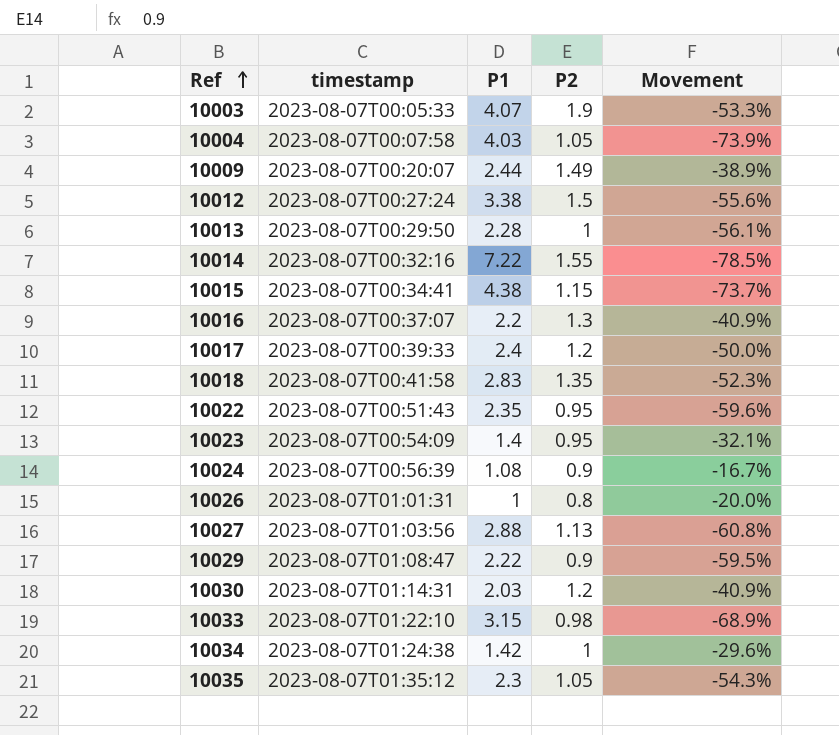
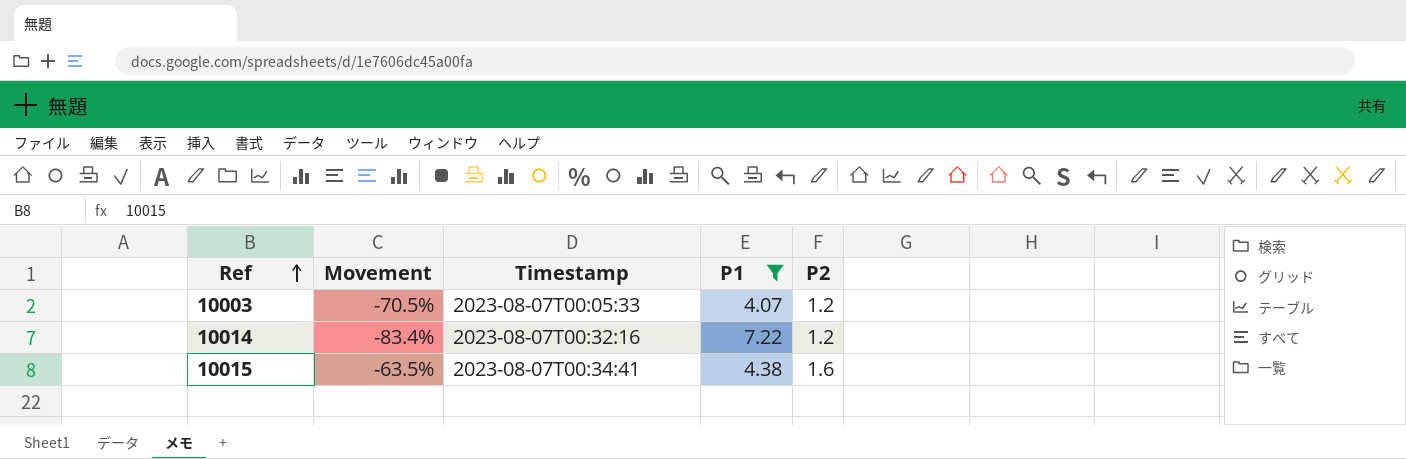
filter: none -> P1 >= 4.07
column Movement | position: 5 -> 2
column name: timestamp -> Timestamp
10003 | Movement: -53.3% -> -70.5%
10003 | P2: 1.9 -> 1.2
10014 | Movement: -78.5% -> -83.4%
10014 | P2: 1.55 -> 1.2
10015 | Movement: -73.7% -> -63.5%
10015 | P2: 1.15 -> 1.6

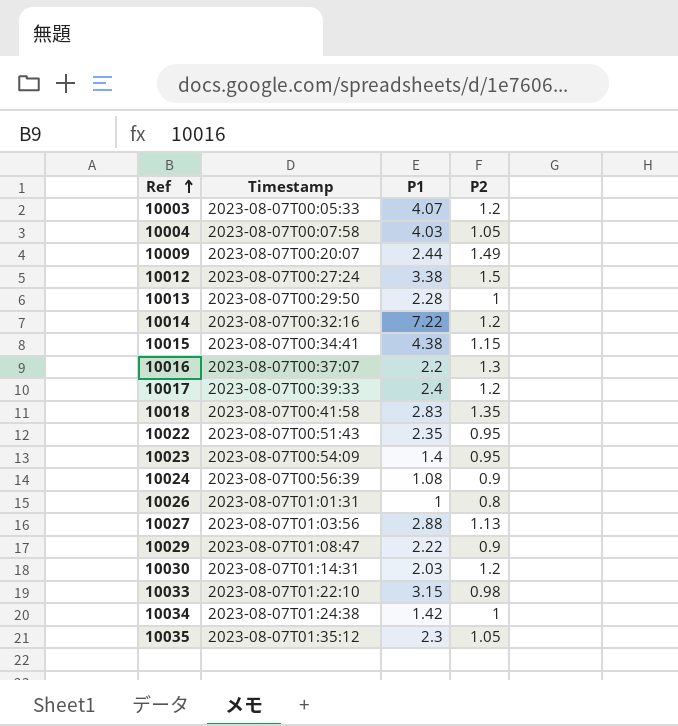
filter: P1 >= 4.07 -> none
column Movement | formula: ([P2] - [P1]) / [P1] -> none
10015 | P2: 1.6 -> 1.15

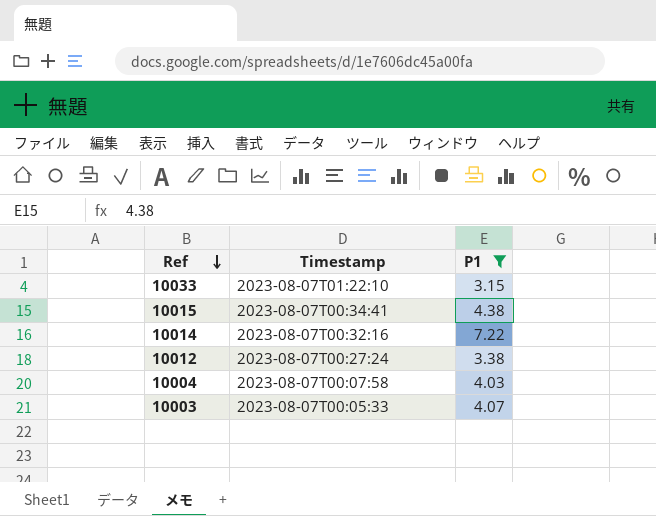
filter: none -> P1 >= 3.15
row order: Ref ascending -> Ref descending
column P2 | position: 4 -> none

